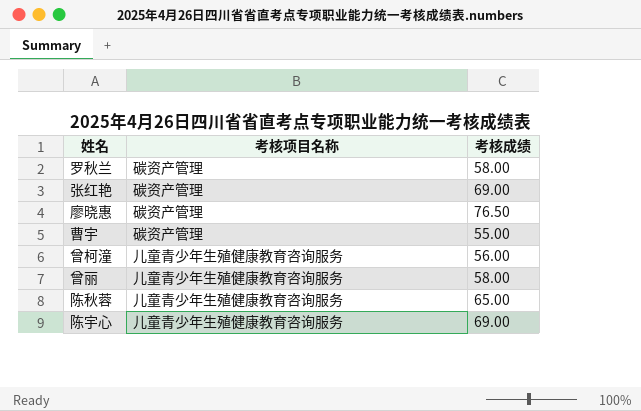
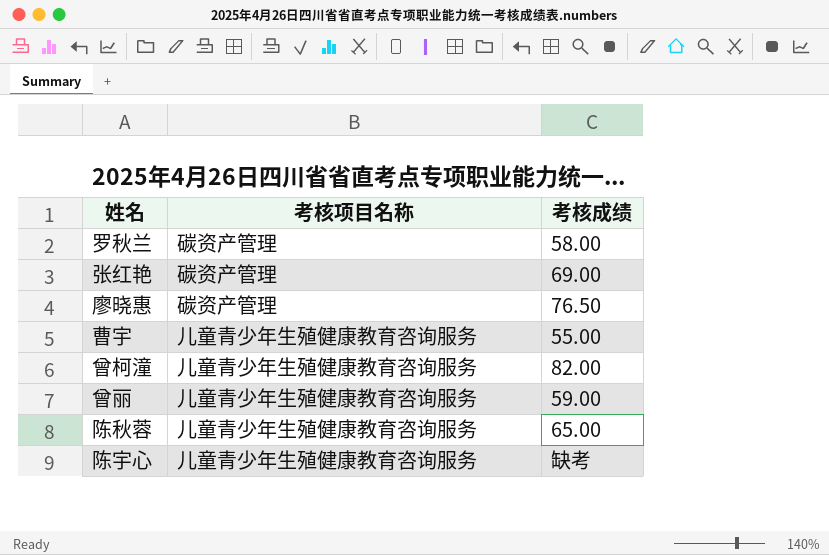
曹宇 | 考核项目名称: 碳资产管理 -> 儿童青少年生殖健康教育咨询服务
曾柯潼 | 考核成绩: 56.00 -> 82.00
曾丽 | 考核成绩: 58.00 -> 59.00
陈宇心 | 考核成绩: 69.00 -> 缺考

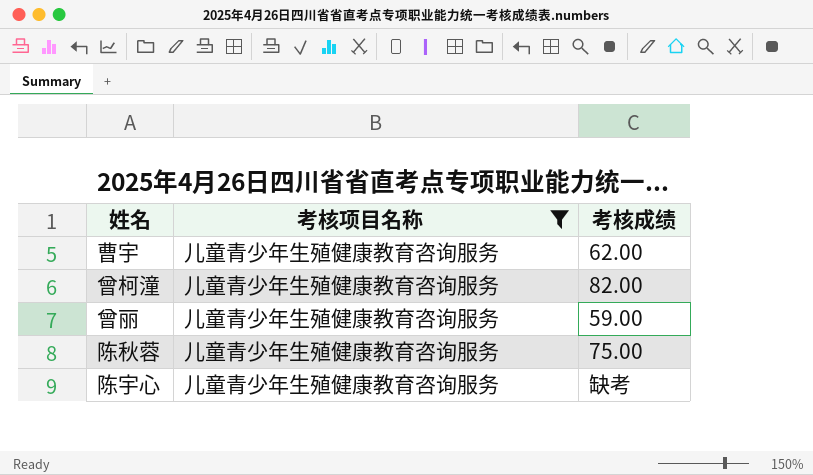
filter: none -> 考核项目名称 = 儿童青少年生殖健康教育咨询服务
曹宇 | 考核成绩: 55.00 -> 62.00
陈秋蓉 | 考核成绩: 65.00 -> 75.00

